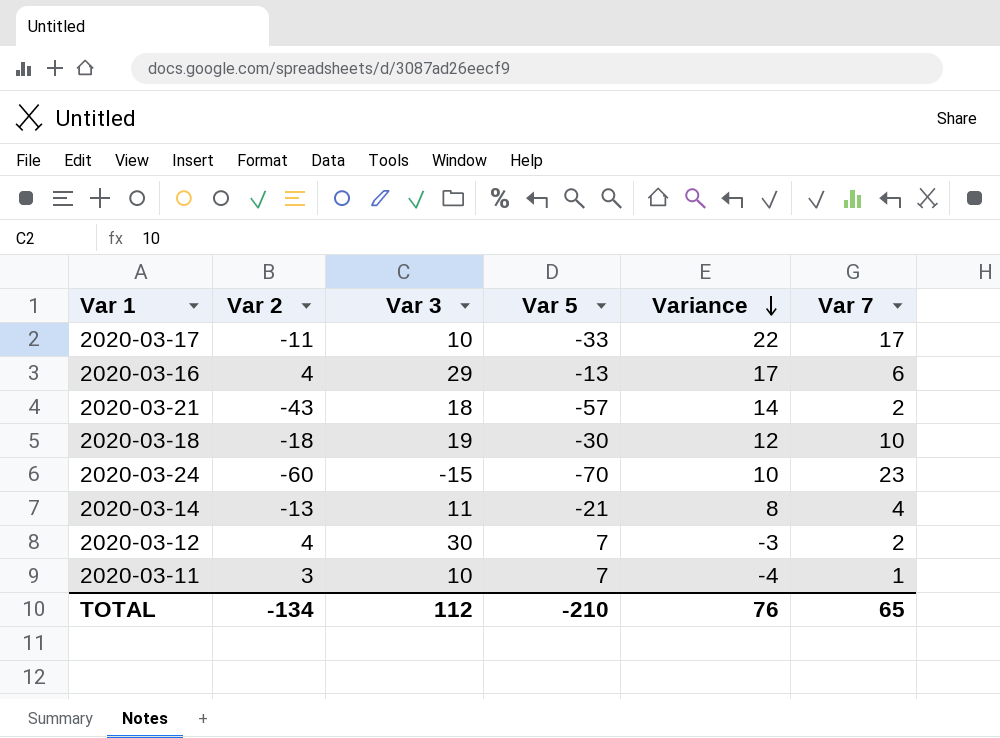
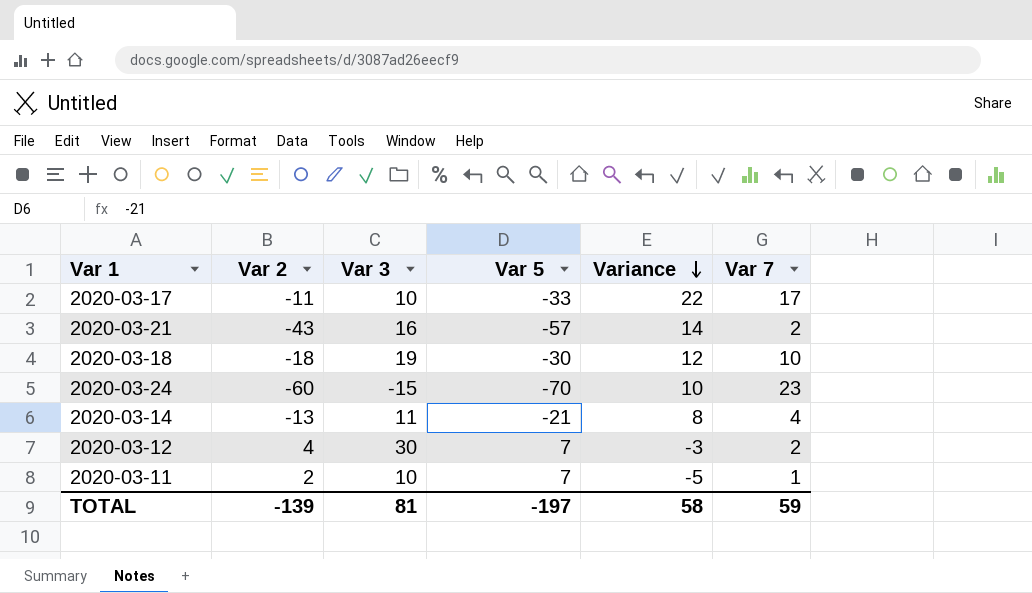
row 2020-03-16: 4 | 29 | -13 | 17 | 6 -> none
2020-03-21 | Var 3: 18 -> 16
2020-03-11 | Var 2: 3 -> 2
2020-03-11 | Variance: -4 -> -5
TOTAL | Var 2: -134 -> -139
TOTAL | Var 3: 112 -> 81
TOTAL | Var 5: -210 -> -197
TOTAL | Variance: 76 -> 58
TOTAL | Var 7: 65 -> 59

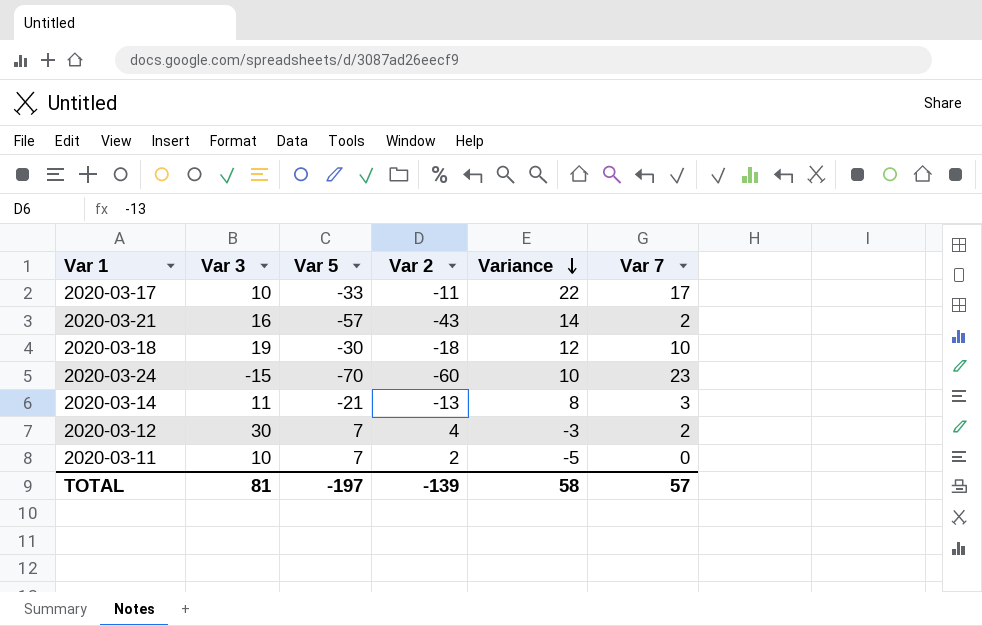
column Var 2 | position: 2 -> 4
2020-03-14 | Var 7: 4 -> 3
2020-03-11 | Var 7: 1 -> 0
TOTAL | Var 7: 59 -> 57

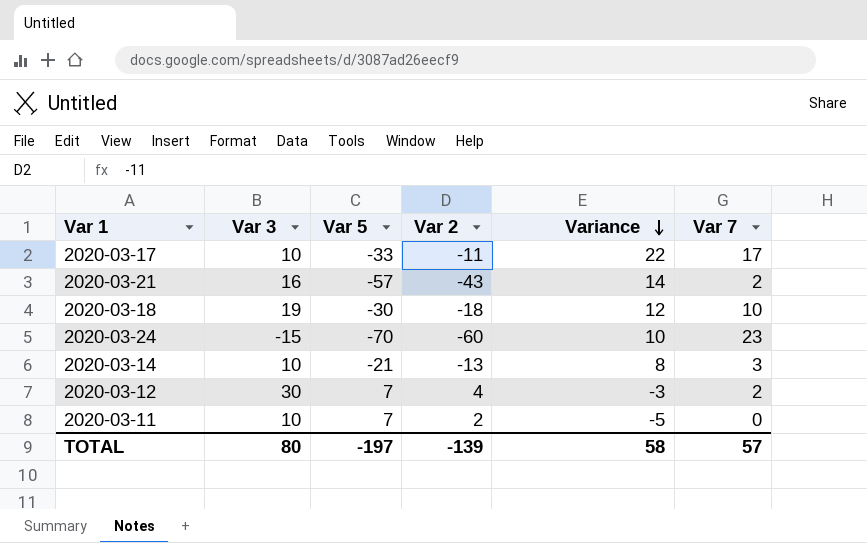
2020-03-14 | Var 3: 11 -> 10
TOTAL | Var 3: 81 -> 80

